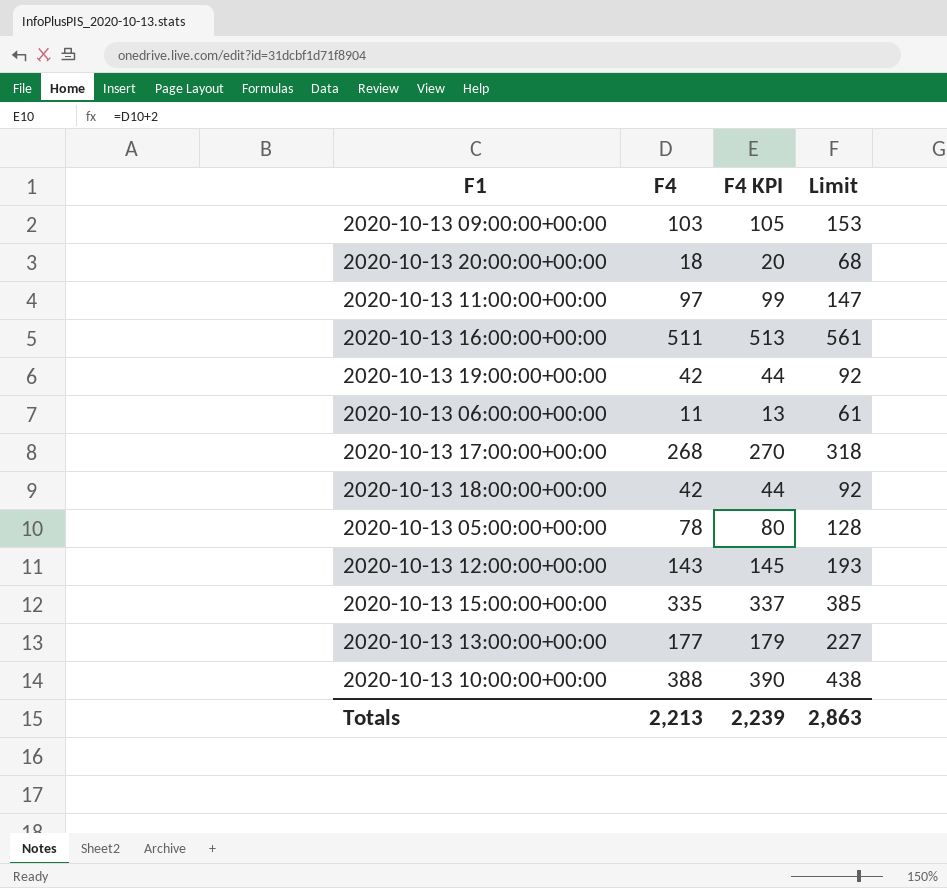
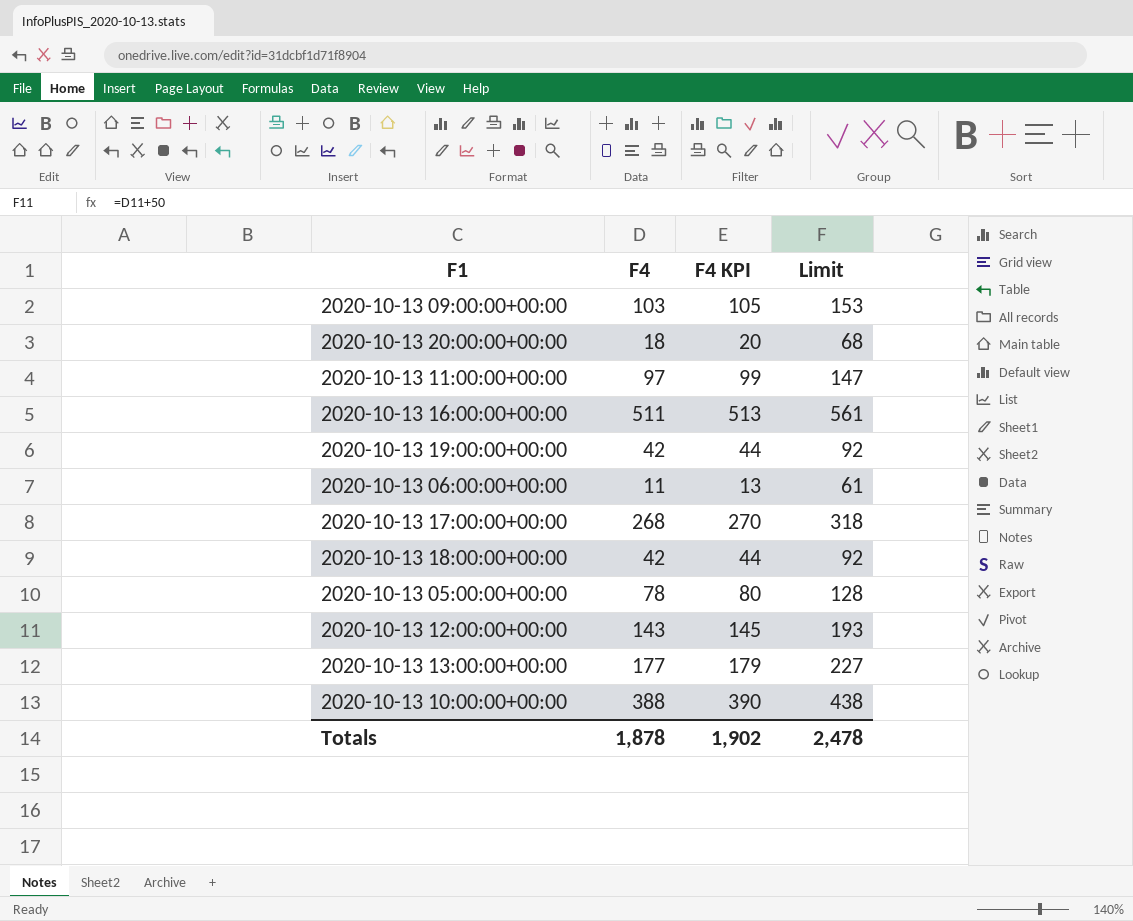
row 2020-10-13 15:00:00+00:00: 335 | 337 | 385 -> none
Totals | F4: 2,213 -> 1,878
Totals | F4 KPI: 2,239 -> 1,902
Totals | Limit: 2,863 -> 2,478

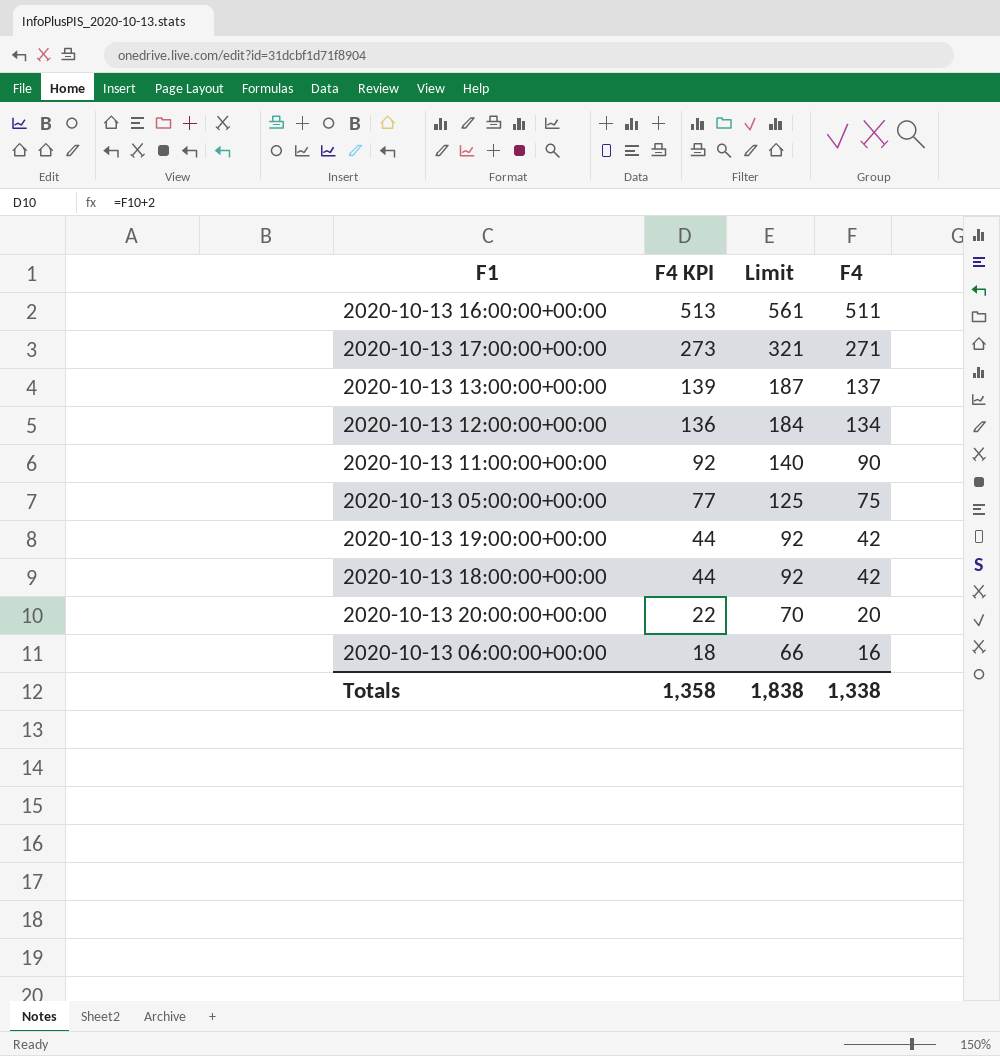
row order: none -> F4 KPI descending
column F4 | position: 2 -> 4
row 2020-10-13 09:00:00+00:00: 103 | 105 | 153 -> none
row 2020-10-13 10:00:00+00:00: 388 | 390 | 438 -> none
2020-10-13 17:00:00+00:00 | F4 KPI: 270 -> 273
2020-10-13 17:00:00+00:00 | Limit: 318 -> 321
2020-10-13 17:00:00+00:00 | F4: 268 -> 271
2020-10-13 13:00:00+00:00 | F4 KPI: 179 -> 139
2020-10-13 13:00:00+00:00 | Limit: 227 -> 187
2020-10-13 13:00:00+00:00 | F4: 177 -> 137
2020-10-13 12:00:00+00:00 | F4 KPI: 145 -> 136
2020-10-13 12:00:00+00:00 | Limit: 193 -> 184
2020-10-13 12:00:00+00:00 | F4: 143 -> 134
2020-10-13 11:00:00+00:00 | F4 KPI: 99 -> 92
2020-10-13 11:00:00+00:00 | Limit: 147 -> 140
2020-10-13 11:00:00+00:00 | F4: 97 -> 90
2020-10-13 05:00:00+00:00 | F4 KPI: 80 -> 77
2020-10-13 05:00:00+00:00 | Limit: 128 -> 125
2020-10-13 05:00:00+00:00 | F4: 78 -> 75
2020-10-13 20:00:00+00:00 | F4 KPI: 20 -> 22
2020-10-13 20:00:00+00:00 | Limit: 68 -> 70
2020-10-13 20:00:00+00:00 | F4: 18 -> 20
2020-10-13 06:00:00+00:00 | F4 KPI: 13 -> 18
2020-10-13 06:00:00+00:00 | Limit: 61 -> 66
2020-10-13 06:00:00+00:00 | F4: 11 -> 16
Totals | F4 KPI: 1,902 -> 1,358
Totals | Limit: 2,478 -> 1,838
Totals | F4: 1,878 -> 1,338

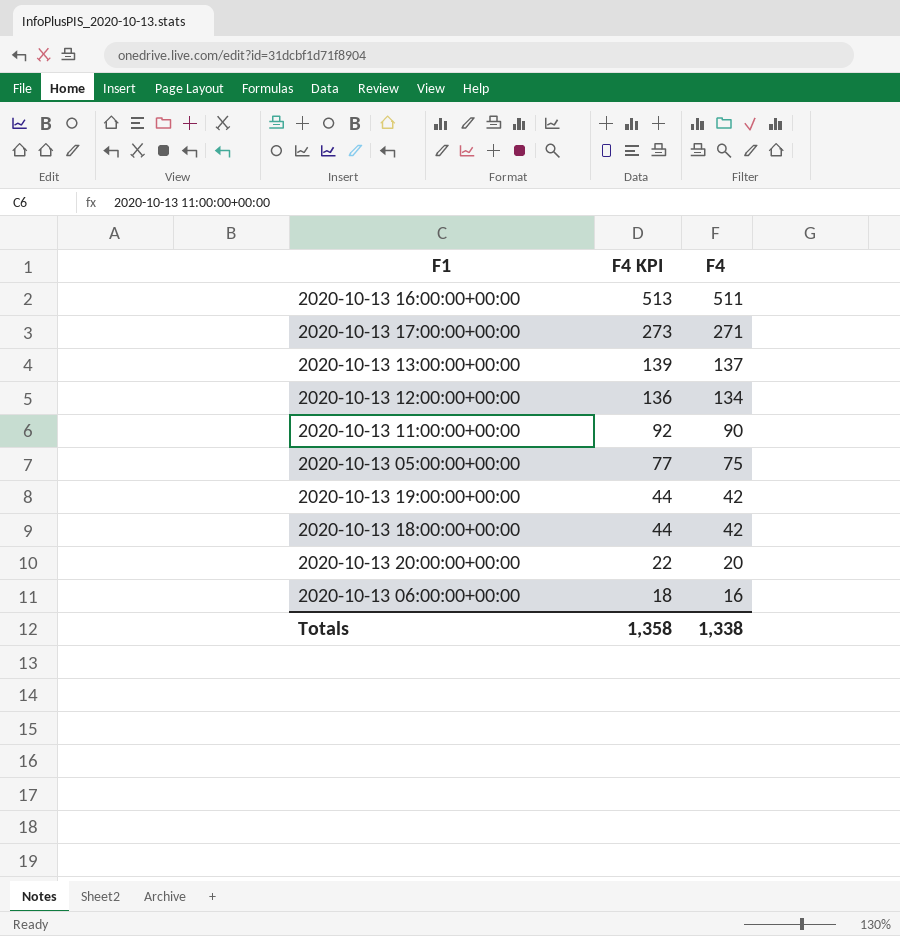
column Limit | formula: [F4] + 50 -> none

